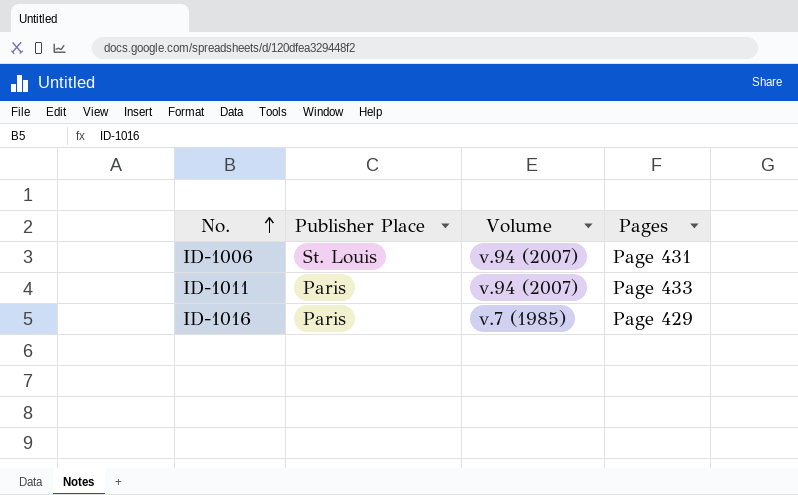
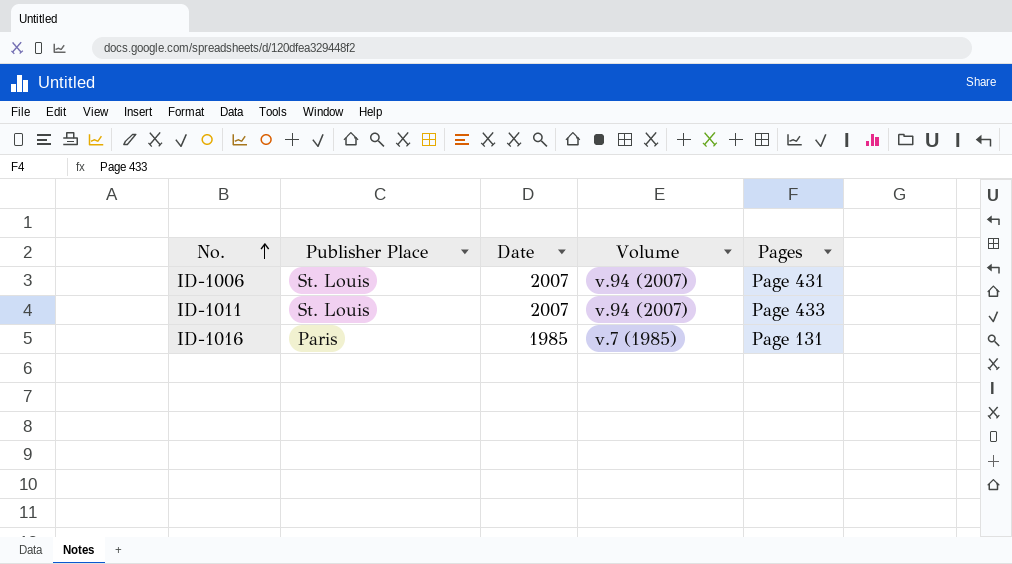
column Date | position: none -> 3
ID-1011 | Publisher Place: Paris -> St. Louis
ID-1016 | Pages: Page 429 -> Page 131

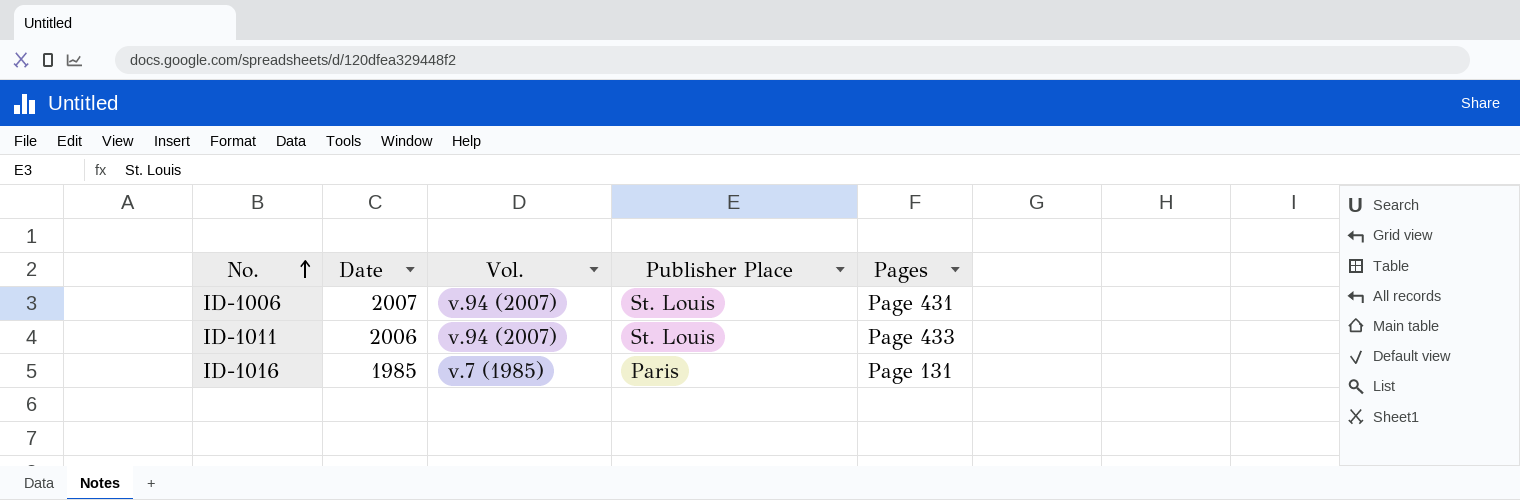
column name: Volume -> Vol.
column Publisher Place | position: 2 -> 4
ID-1011 | Date: 2007 -> 2006

